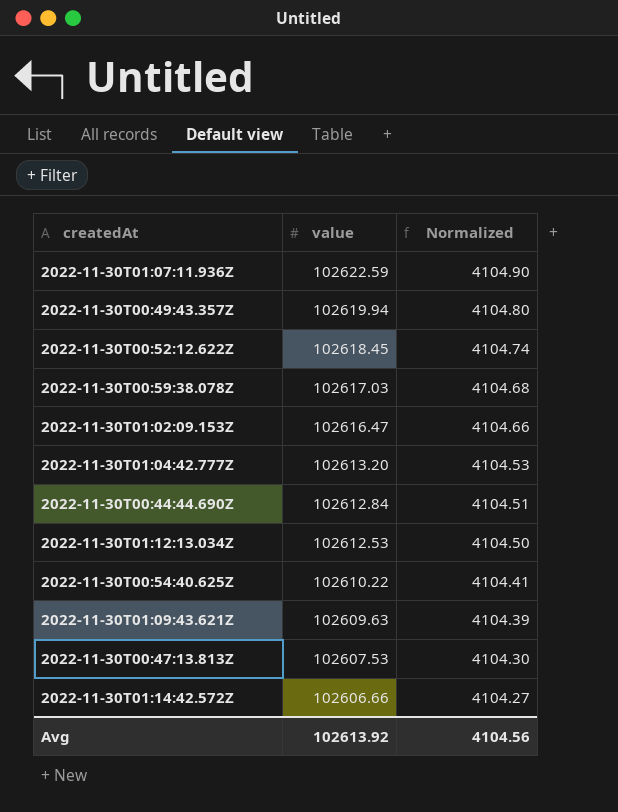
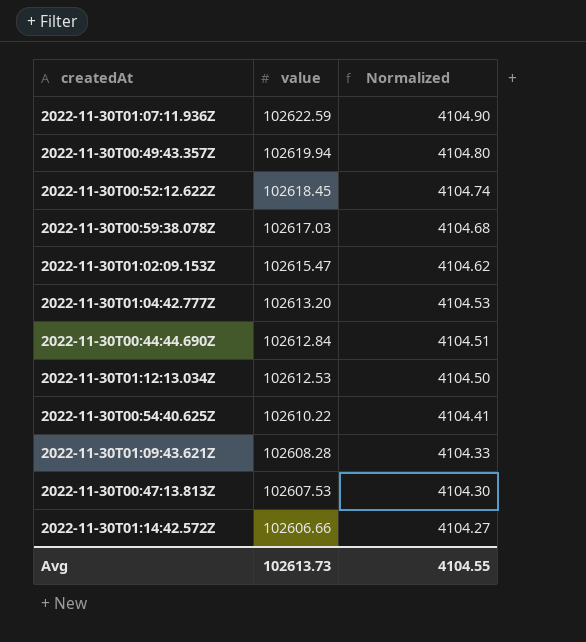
2022-11-30T01:02:09.153Z | value: 102616.47 -> 102615.47
2022-11-30T01:02:09.153Z | Normalized: 4104.66 -> 4104.62
2022-11-30T01:09:43.621Z | value: 102609.63 -> 102608.28
2022-11-30T01:09:43.621Z | Normalized: 4104.39 -> 4104.33
Avg | value: 102613.92 -> 102613.73
Avg | Normalized: 4104.56 -> 4104.55

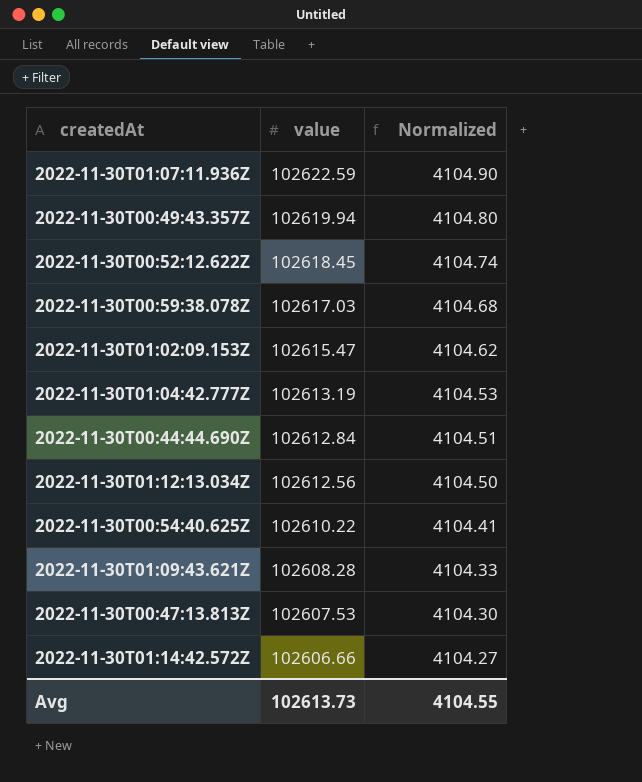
2022-11-30T01:04:42.777Z | value: 102613.20 -> 102613.19
2022-11-30T01:12:13.034Z | value: 102612.53 -> 102612.56

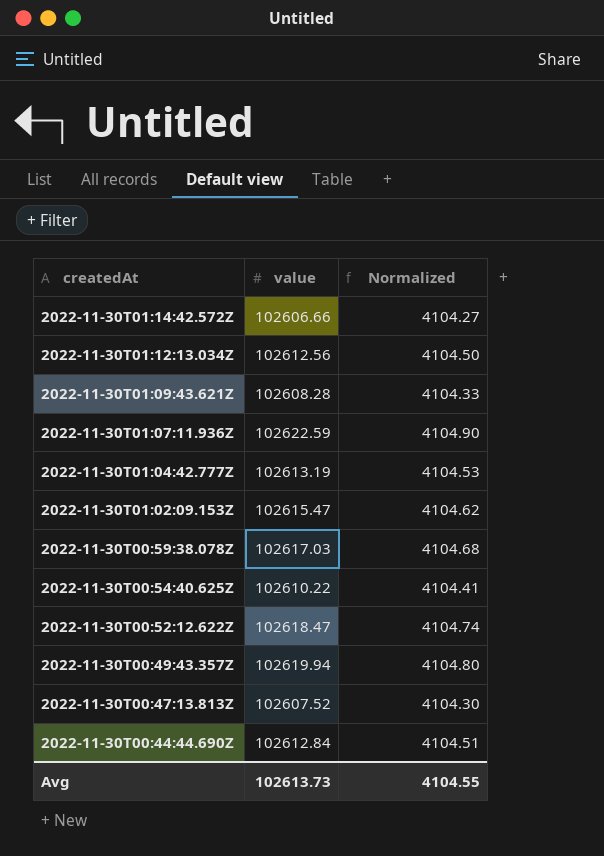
row order: value descending -> createdAt descending
2022-11-30T00:52:12.622Z | value: 102618.45 -> 102618.47
2022-11-30T00:47:13.813Z | value: 102607.53 -> 102607.52

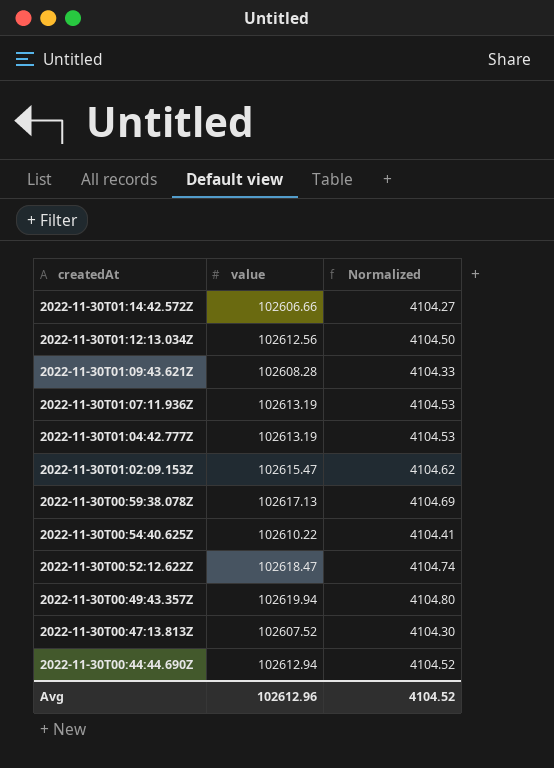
2022-11-30T01:07:11.936Z | value: 102622.59 -> 102613.19
2022-11-30T01:07:11.936Z | Normalized: 4104.90 -> 4104.53
2022-11-30T00:59:38.078Z | value: 102617.03 -> 102617.13
2022-11-30T00:59:38.078Z | Normalized: 4104.68 -> 4104.69
2022-11-30T00:44:44.690Z | value: 102612.84 -> 102612.94
2022-11-30T00:44:44.690Z | Normalized: 4104.51 -> 4104.52
Avg | value: 102613.73 -> 102612.96
Avg | Normalized: 4104.55 -> 4104.52

